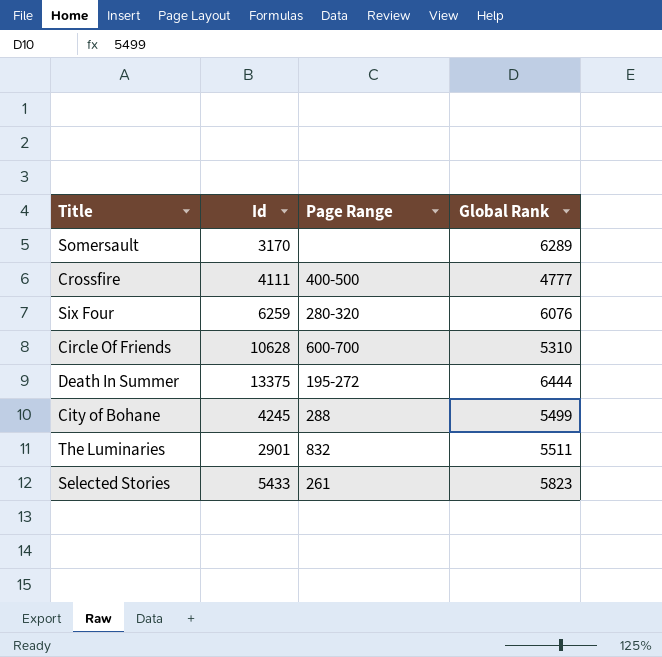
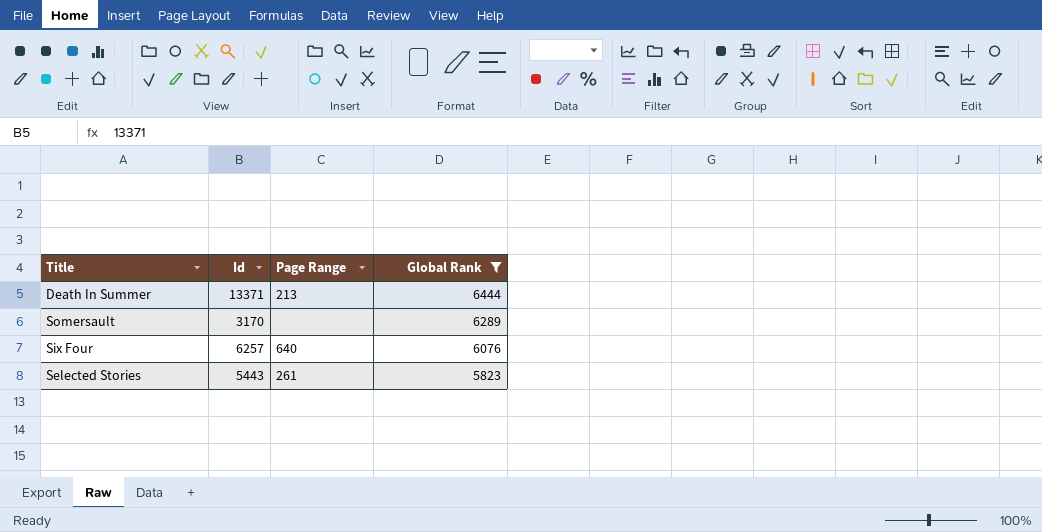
filter: none -> Global Rank >= 5823
row order: none -> Global Rank descending
Death In Summer | Id: 13375 -> 13371
Death In Summer | Page Range: 195-272 -> 213
Six Four | Id: 6259 -> 6257
Six Four | Page Range: 280-320 -> 640
Selected Stories | Id: 5433 -> 5443

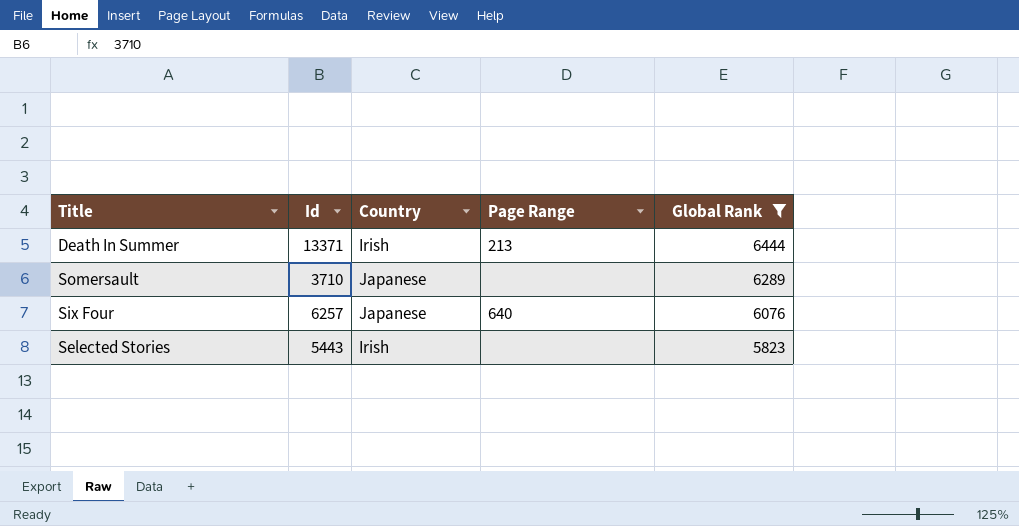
column Country | position: none -> 3
Somersault | Id: 3170 -> 3710
Selected Stories | Page Range: 261 -> none

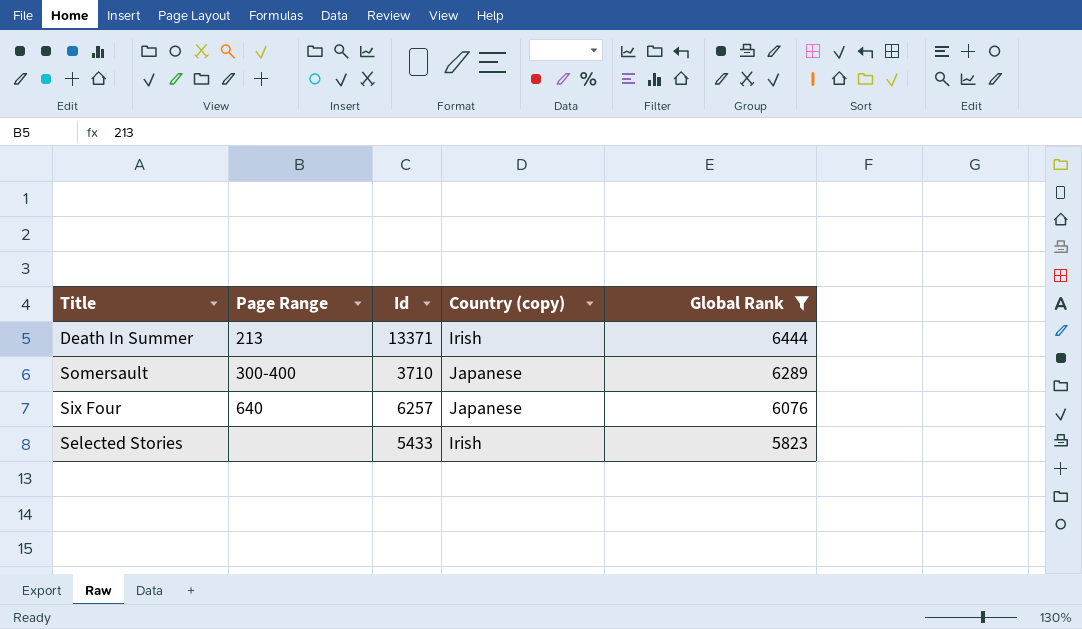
column Page Range | position: 4 -> 2
column name: Country -> Country (copy)
Somersault | Page Range: none -> 300-400
Selected Stories | Id: 5443 -> 5433

